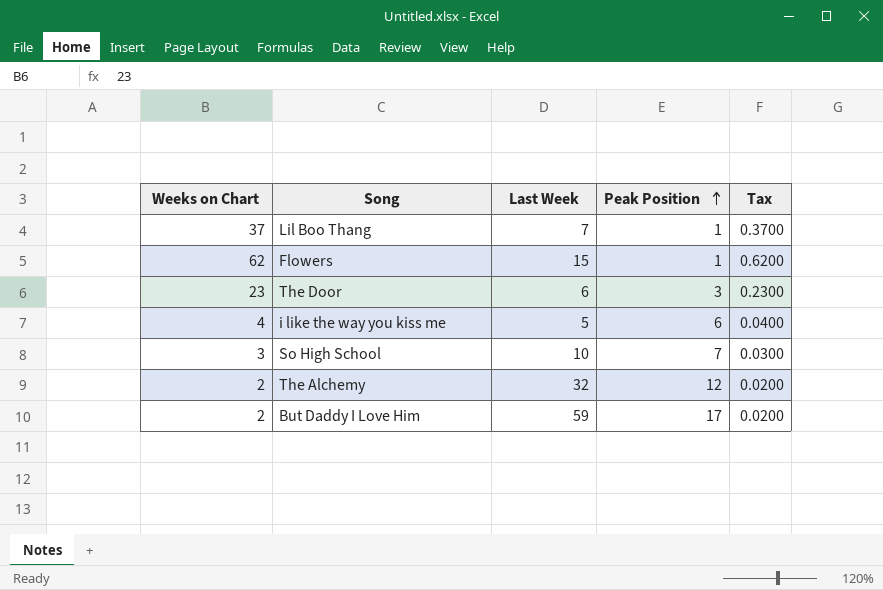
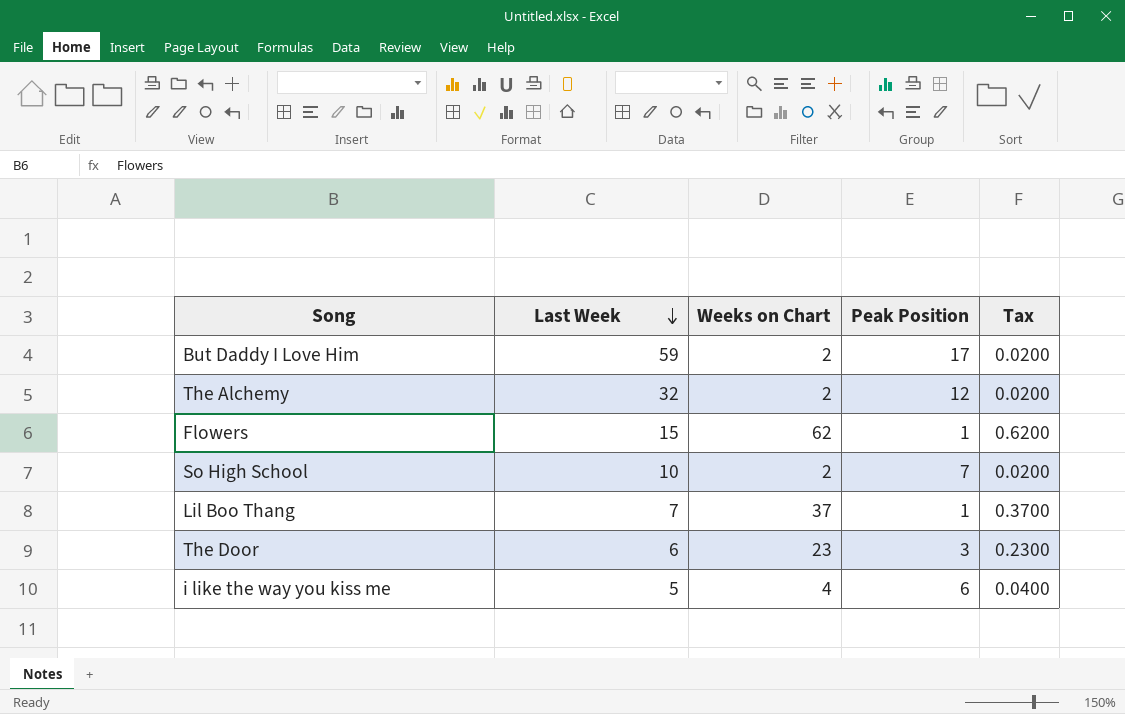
row order: Peak Position ascending -> Last Week descending
column Weeks on Chart | position: 1 -> 3
So High School | Weeks on Chart: 3 -> 2
So High School | Tax: 0.0300 -> 0.0200

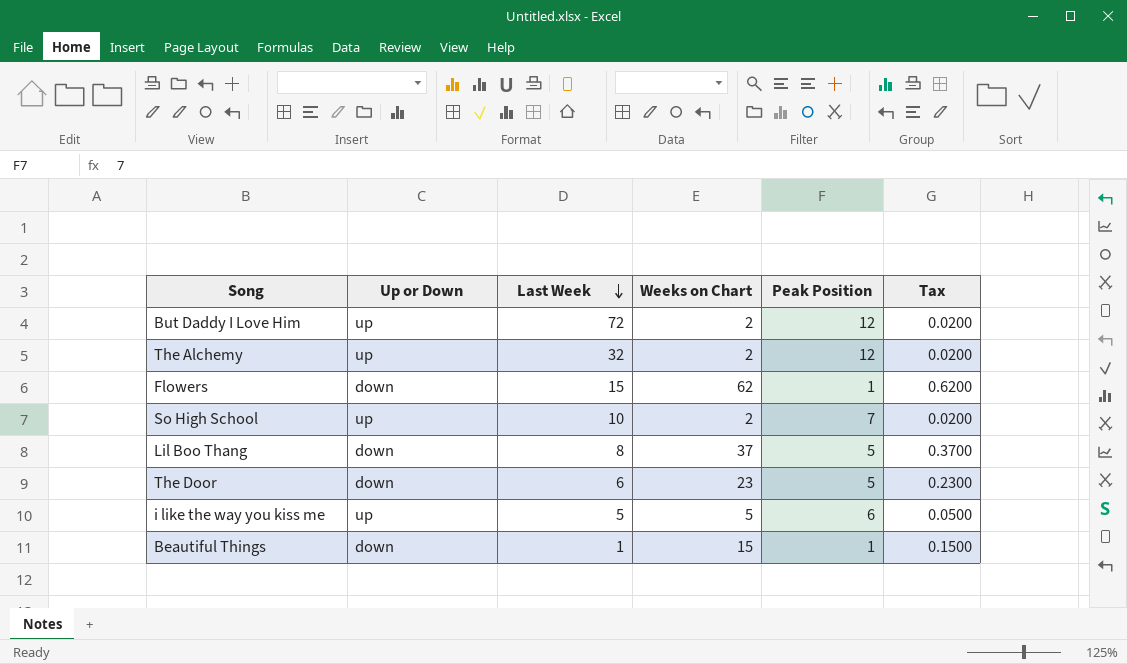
column Up or Down | position: none -> 2
But Daddy I Love Him | Last Week: 59 -> 72
But Daddy I Love Him | Peak Position: 17 -> 12
Lil Boo Thang | Last Week: 7 -> 8
Lil Boo Thang | Peak Position: 1 -> 5
The Door | Peak Position: 3 -> 5
i like the way you kiss me | Weeks on Chart: 4 -> 5
i like the way you kiss me | Tax: 0.0400 -> 0.0500
row Beautiful Things: none -> down | 1 | 15 | 1 | 0.1500

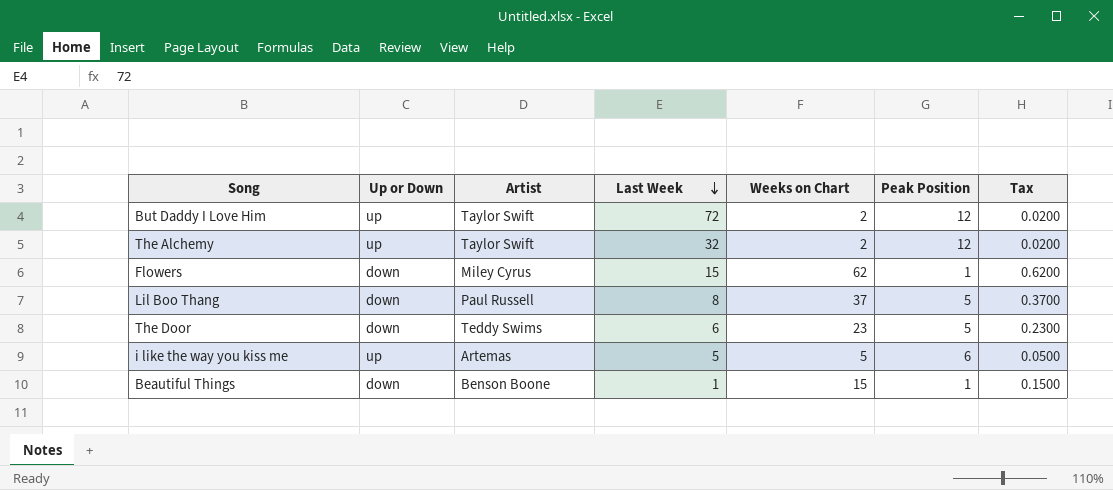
column Artist | position: none -> 3
row So High School: up | 10 | 2 | 7 | 0.0200 -> none

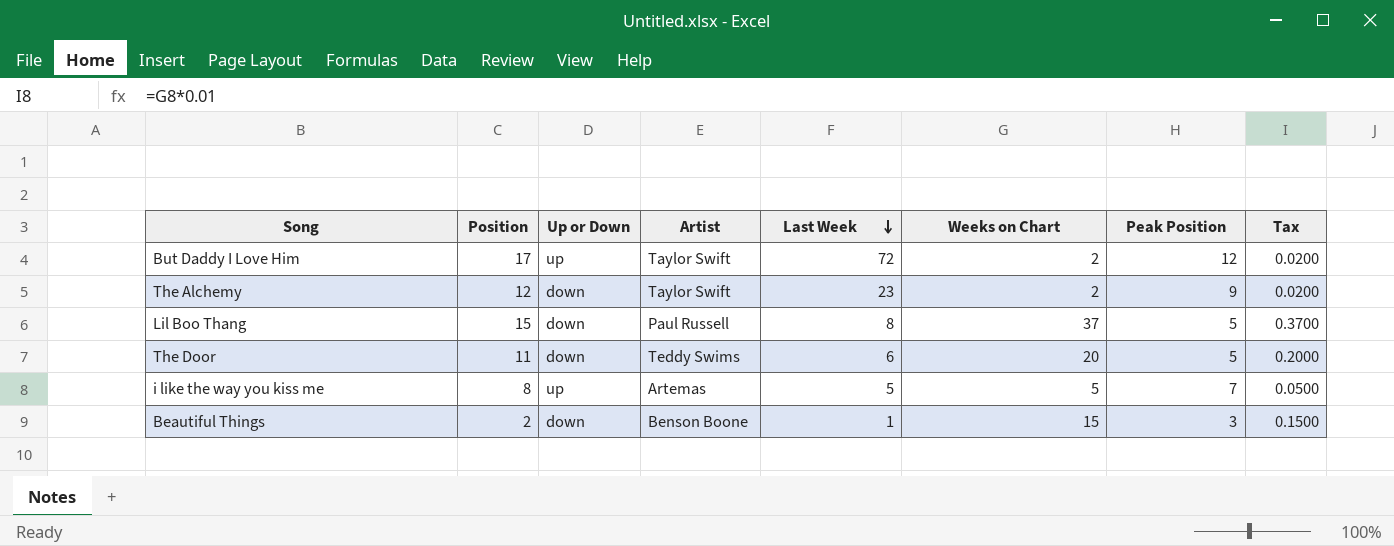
column Position | position: none -> 2
row Flowers: down | Miley Cyrus | 15 | 62 | 1 | 0.6200 -> none
The Alchemy | Up or Down: up -> down
The Alchemy | Last Week: 32 -> 23
The Alchemy | Peak Position: 12 -> 9
The Door | Weeks on Chart: 23 -> 20
The Door | Tax: 0.2300 -> 0.2000
i like the way you kiss me | Peak Position: 6 -> 7
Beautiful Things | Peak Position: 1 -> 3

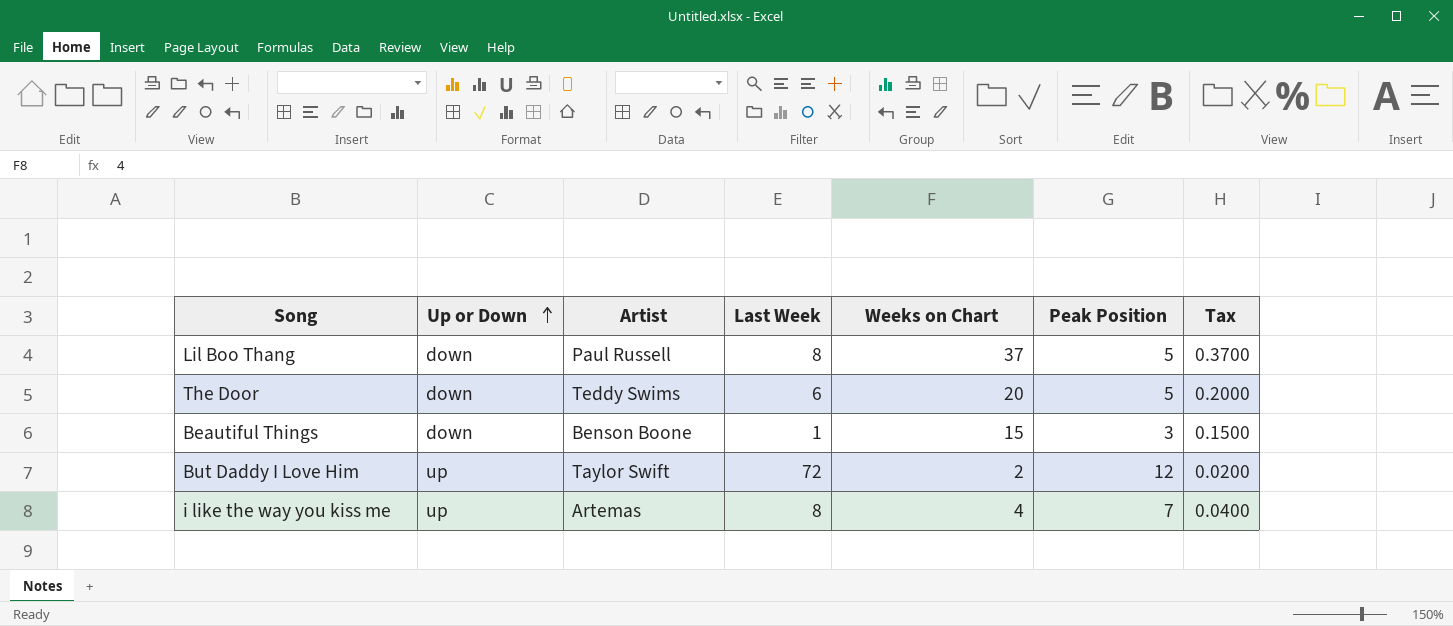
row order: Last Week descending -> Up or Down ascending
column Position | position: 2 -> none
row The Alchemy: 12 | down | Taylor Swift | 23 | 2 | 9 | 0.0200 -> none
i like the way you kiss me | Last Week: 5 -> 8
i like the way you kiss me | Weeks on Chart: 5 -> 4
i like the way you kiss me | Tax: 0.0500 -> 0.0400

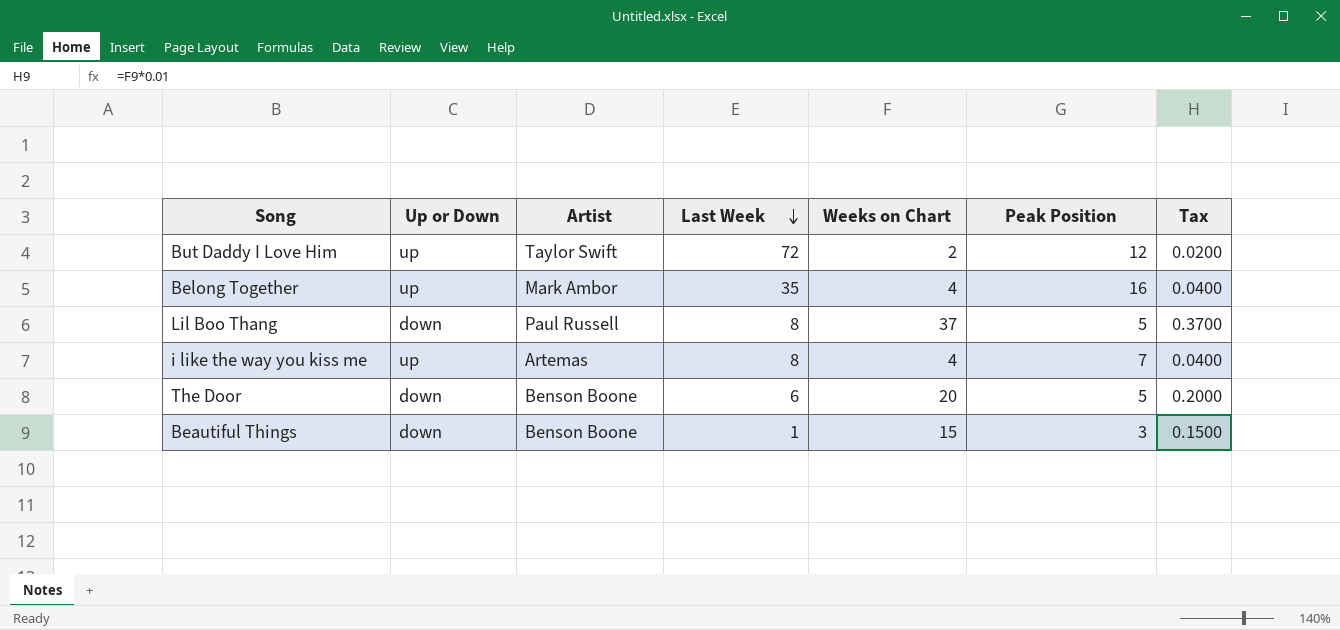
row order: Up or Down ascending -> Last Week descending
row Belong Together: none -> up | Mark Ambor | 35 | 4 | 16 | 0.0400
The Door | Artist: Teddy Swims -> Benson Boone

